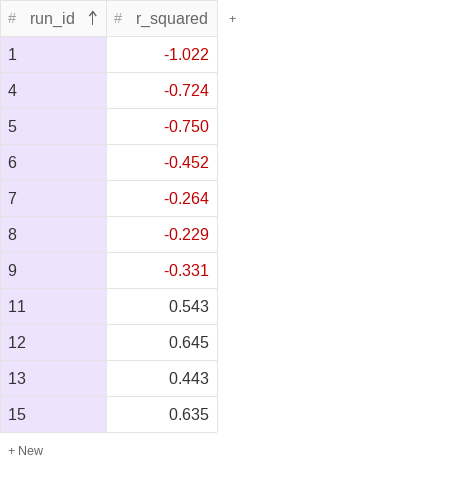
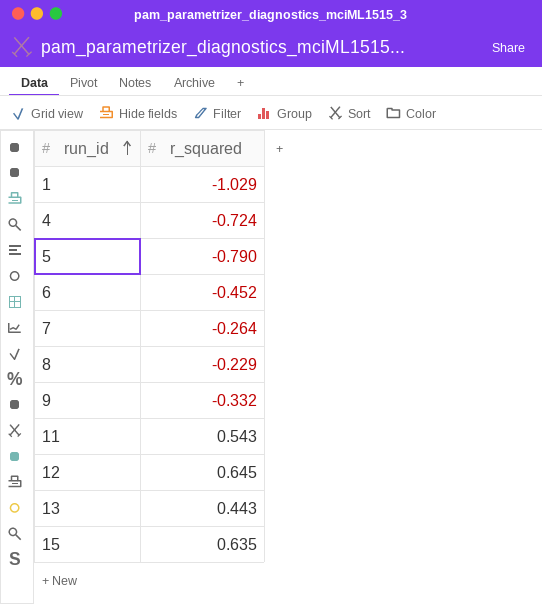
1 | r_squared: -1.022 -> -1.029
5 | r_squared: -0.750 -> -0.790
9 | r_squared: -0.331 -> -0.332

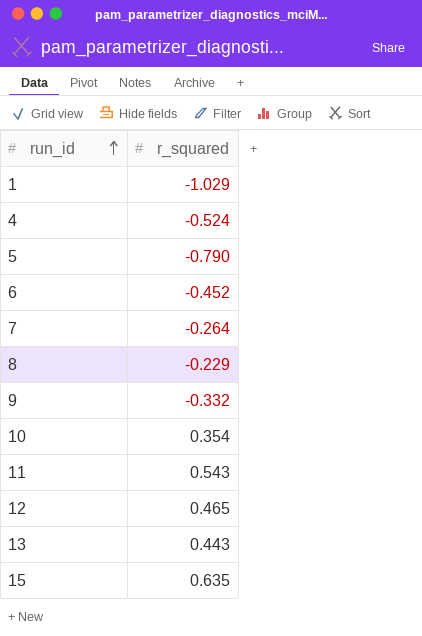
4 | r_squared: -0.724 -> -0.524
row 10: none -> 0.354
12 | r_squared: 0.645 -> 0.465

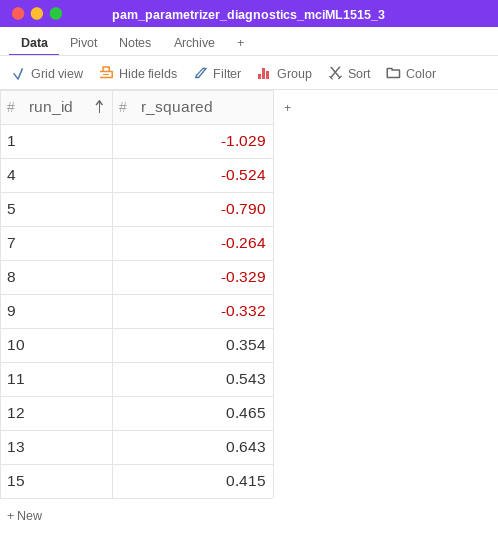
row 6: -0.452 -> none
8 | r_squared: -0.229 -> -0.329
13 | r_squared: 0.443 -> 0.643
15 | r_squared: 0.635 -> 0.415

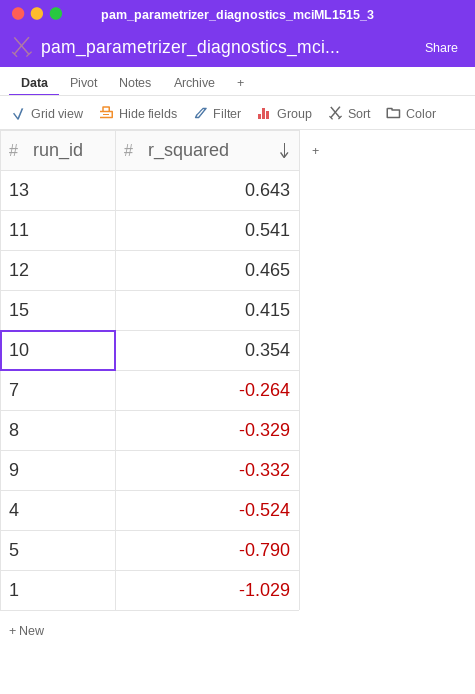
row order: run_id ascending -> r_squared descending
11 | r_squared: 0.543 -> 0.541

